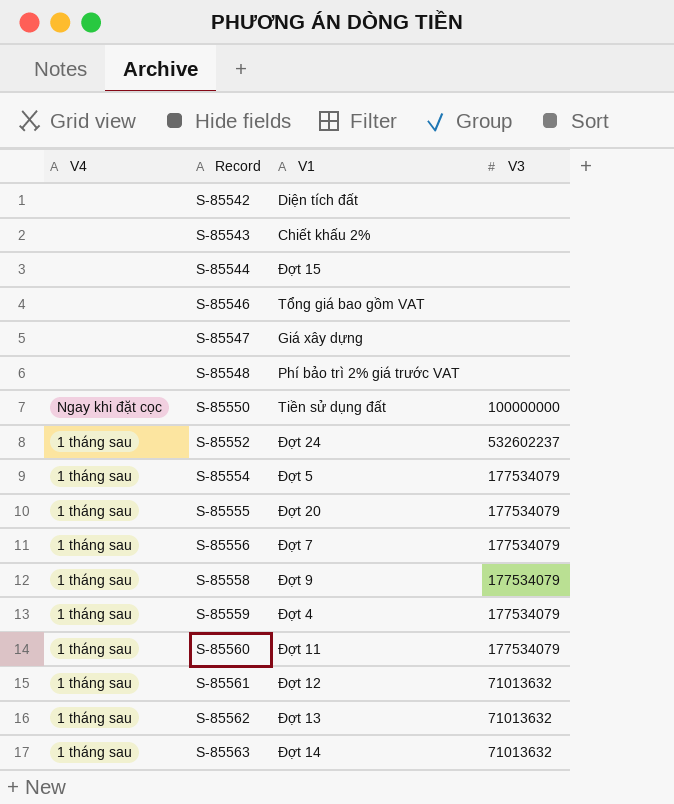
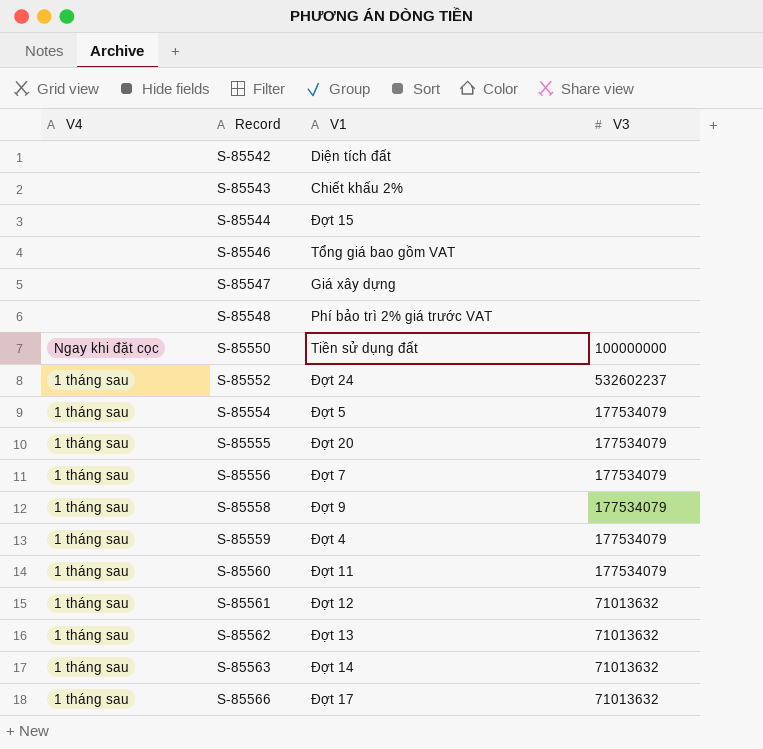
row S-85566: none -> 1 tháng sau | Đợt 17 | 71013632

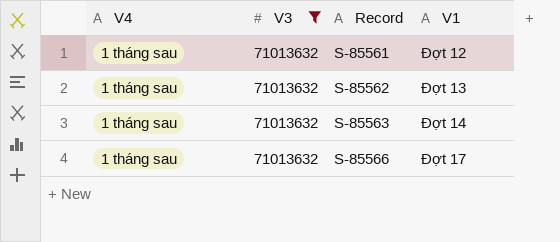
filter: none -> V3 = 71013632
column V3 | position: 4 -> 2

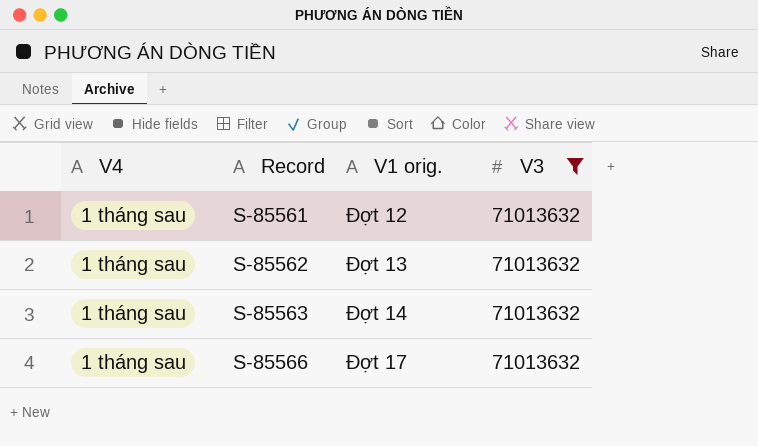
column name: V1 -> V1 orig.
column V3 | position: 2 -> 4

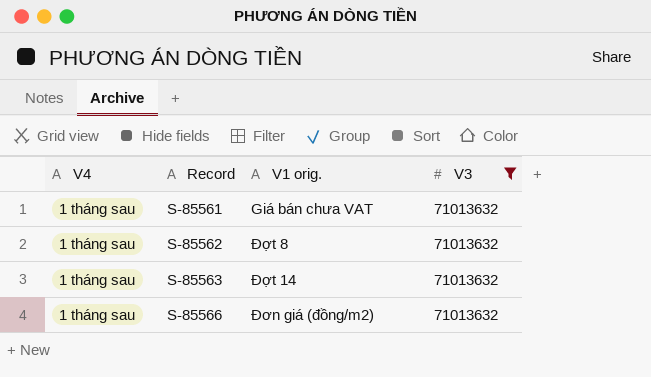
S-85561 | V1 orig.: Đợt 12 -> Giá bán chưa VAT
S-85562 | V1 orig.: Đợt 13 -> Đợt 8
S-85566 | V1 orig.: Đợt 17 -> Đơn giá (đồng/m2)

